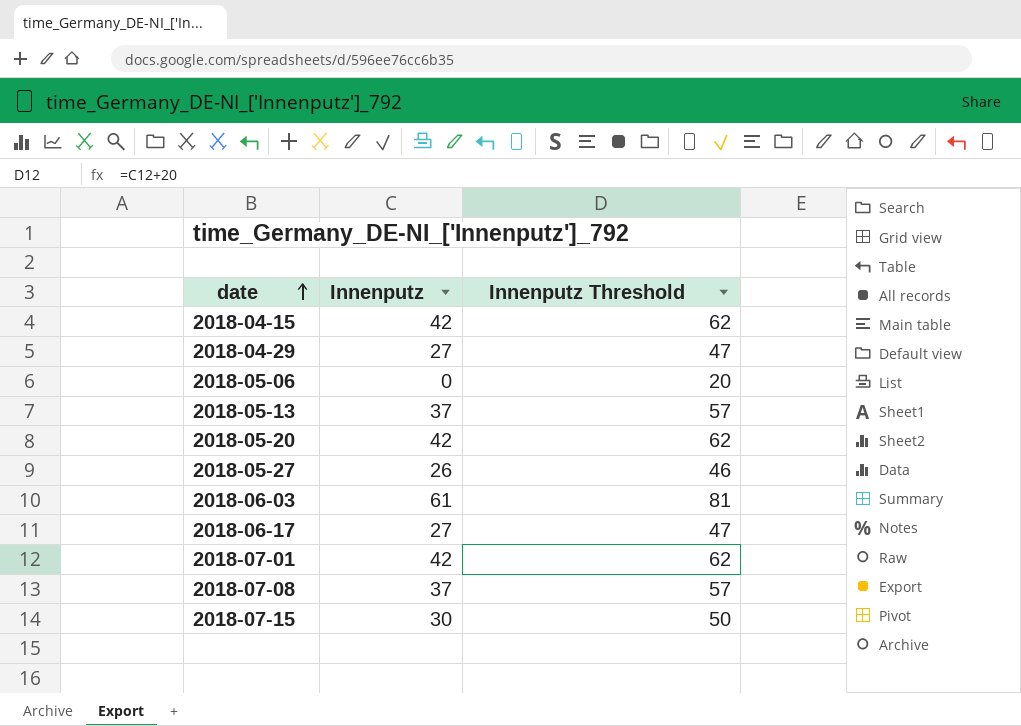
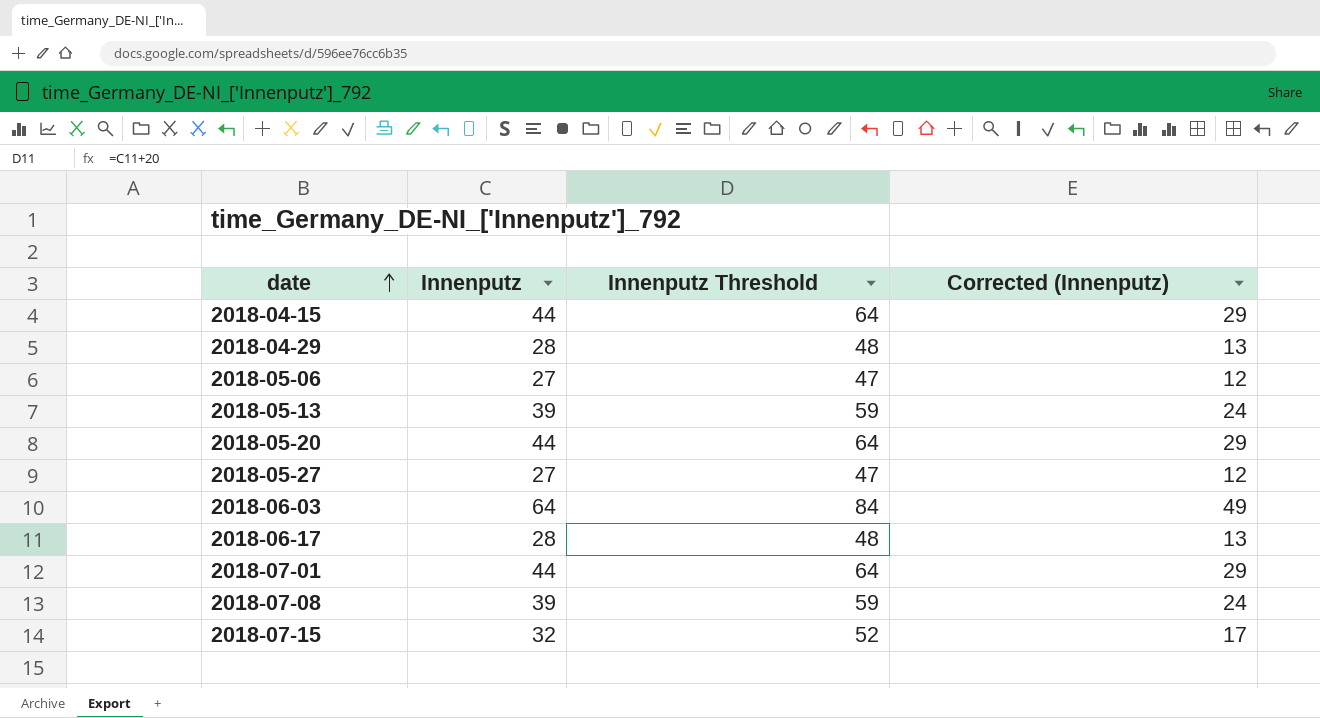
column Corrected (Innenputz) | formula: none -> [Innenputz] - 15
2018-04-15 | Innenputz: 42 -> 44
2018-04-15 | Innenputz Threshold: 62 -> 64
2018-04-29 | Innenputz: 27 -> 28
2018-04-29 | Innenputz Threshold: 47 -> 48
2018-05-06 | Innenputz: 0 -> 27
2018-05-06 | Innenputz Threshold: 20 -> 47
2018-05-13 | Innenputz: 37 -> 39
2018-05-13 | Innenputz Threshold: 57 -> 59
2018-05-20 | Innenputz: 42 -> 44
2018-05-20 | Innenputz Threshold: 62 -> 64
2018-05-27 | Innenputz: 26 -> 27
2018-05-27 | Innenputz Threshold: 46 -> 47
2018-06-03 | Innenputz: 61 -> 64
2018-06-03 | Innenputz Threshold: 81 -> 84
2018-06-17 | Innenputz: 27 -> 28
2018-06-17 | Innenputz Threshold: 47 -> 48
2018-07-01 | Innenputz: 42 -> 44
2018-07-01 | Innenputz Threshold: 62 -> 64
2018-07-08 | Innenputz: 37 -> 39
2018-07-08 | Innenputz Threshold: 57 -> 59
2018-07-15 | Innenputz: 30 -> 32
2018-07-15 | Innenputz Threshold: 50 -> 52

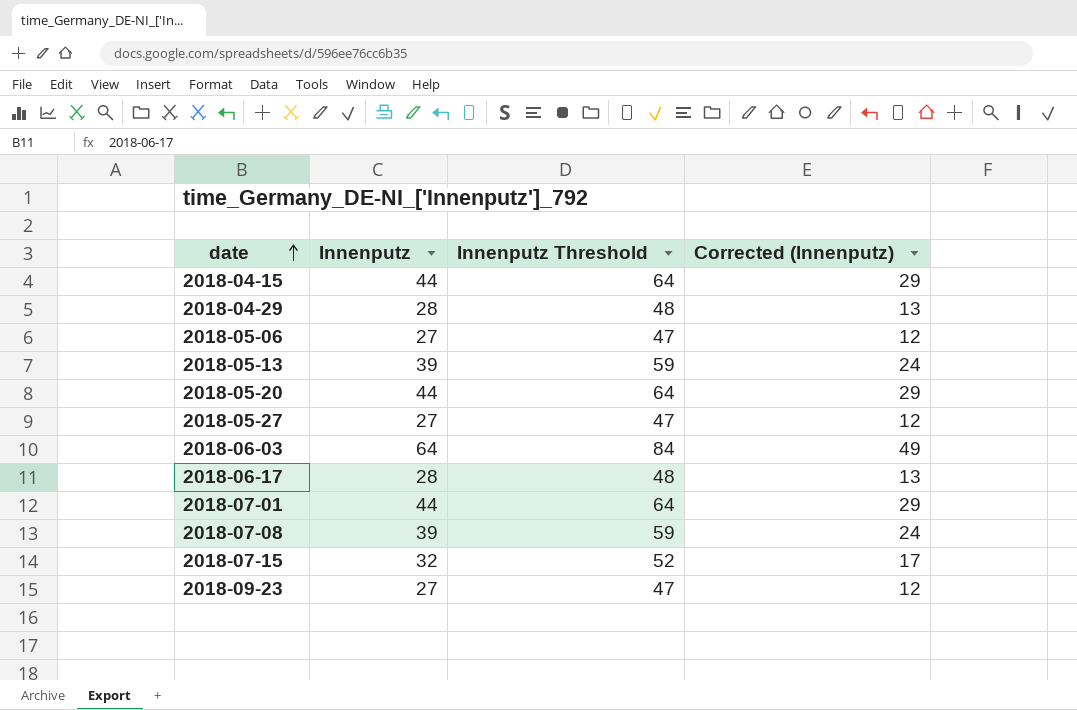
row 2018-09-23: none -> 27 | 47 | 12

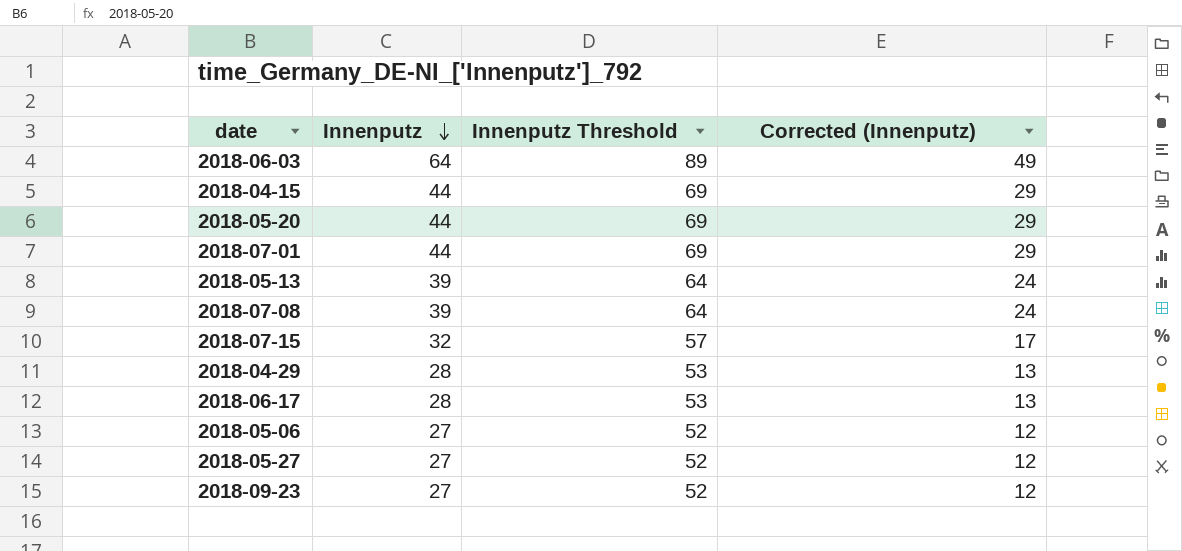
row order: date ascending -> Innenputz descending
column Innenputz Threshold | formula: [Innenputz] + 20 -> [Innenputz] + 25

